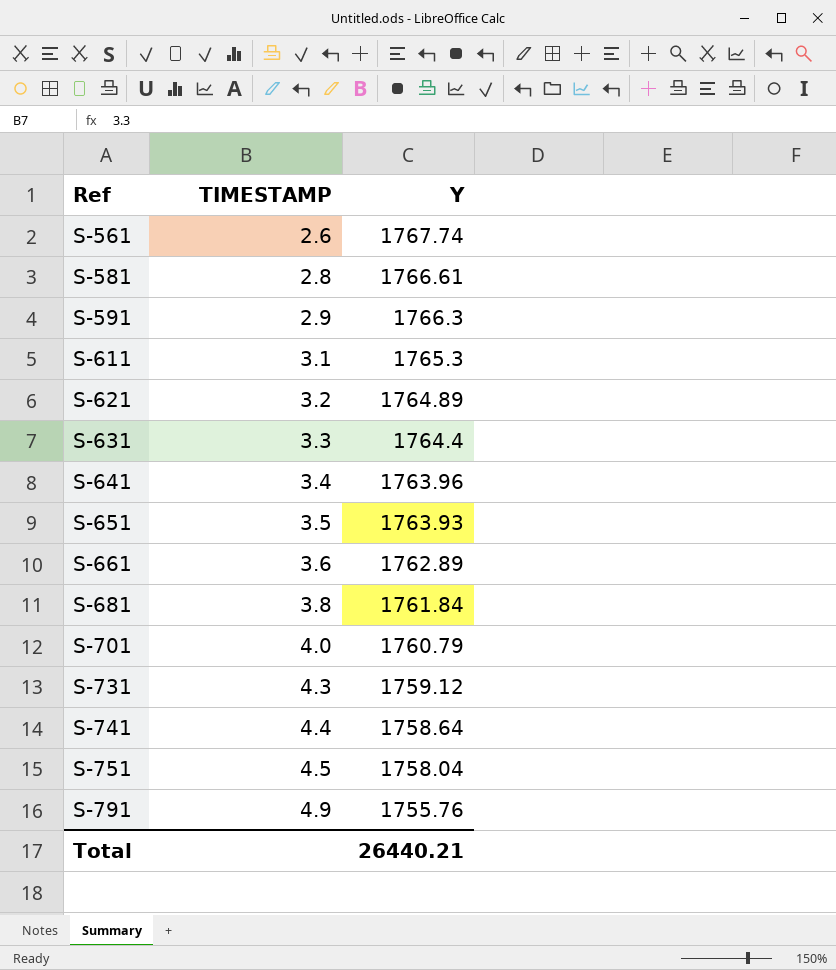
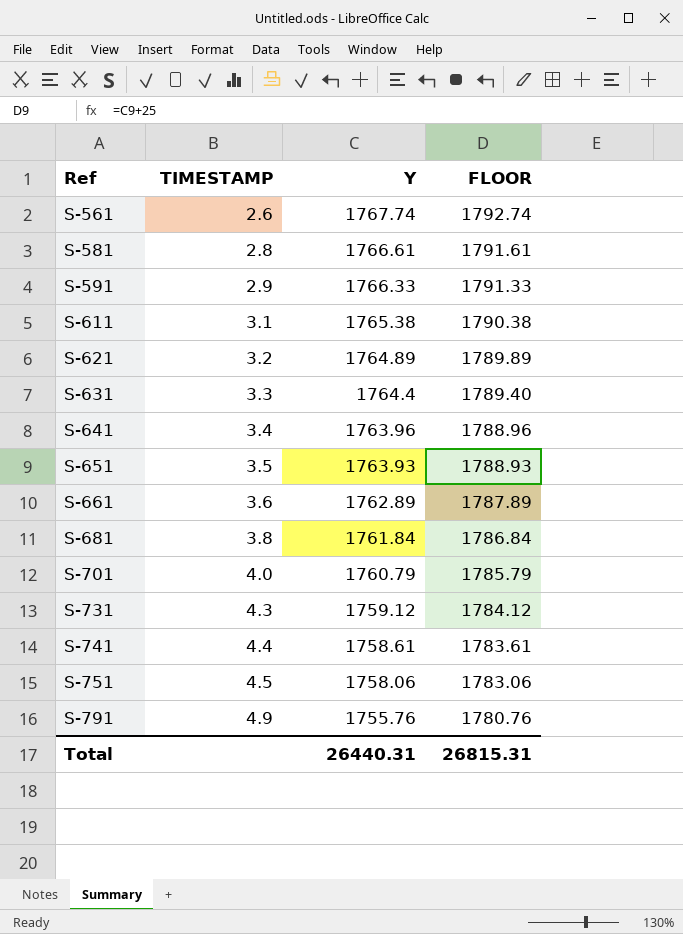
column FLOOR | formula: none -> [Y] + 25
S-591 | Y: 1766.3 -> 1766.33
S-611 | Y: 1765.3 -> 1765.38
S-741 | Y: 1758.64 -> 1758.61
S-751 | Y: 1758.04 -> 1758.06
Total | Y: 26440.21 -> 26440.31

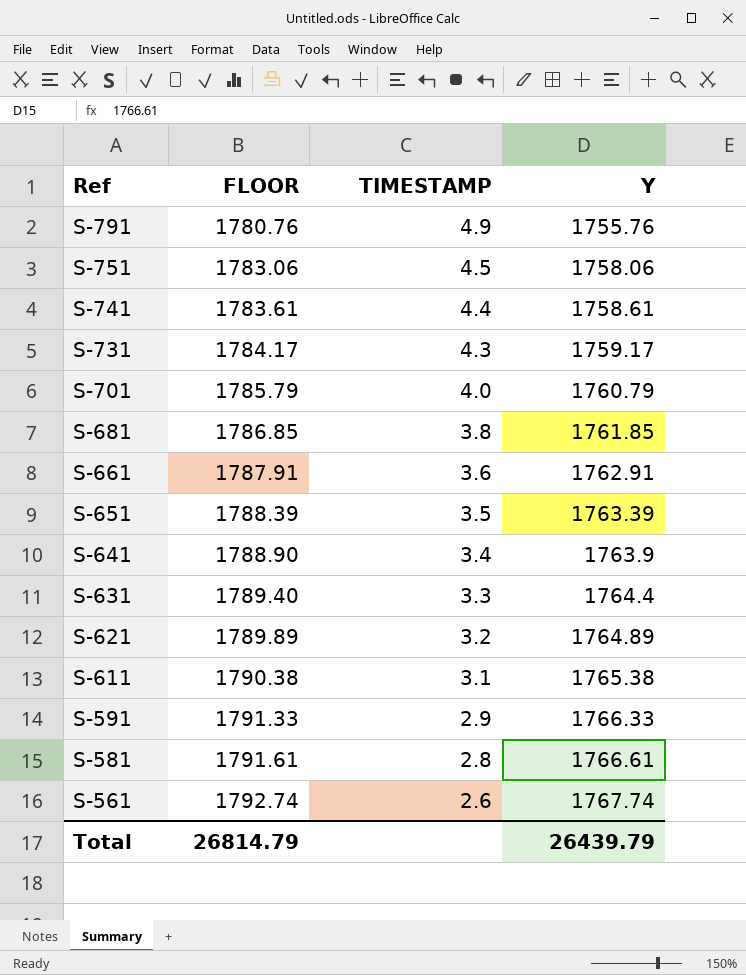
row order: Ref ascending -> Ref descending
column FLOOR | position: 4 -> 2
S-731 | FLOOR: 1784.12 -> 1784.17
S-731 | Y: 1759.12 -> 1759.17
S-681 | FLOOR: 1786.84 -> 1786.85
S-681 | Y: 1761.84 -> 1761.85
S-661 | FLOOR: 1787.89 -> 1787.91
S-661 | Y: 1762.89 -> 1762.91
S-651 | FLOOR: 1788.93 -> 1788.39
S-651 | Y: 1763.93 -> 1763.39
S-641 | FLOOR: 1788.96 -> 1788.90
S-641 | Y: 1763.96 -> 1763.9
Total | FLOOR: 26815.31 -> 26814.79
Total | Y: 26440.31 -> 26439.79

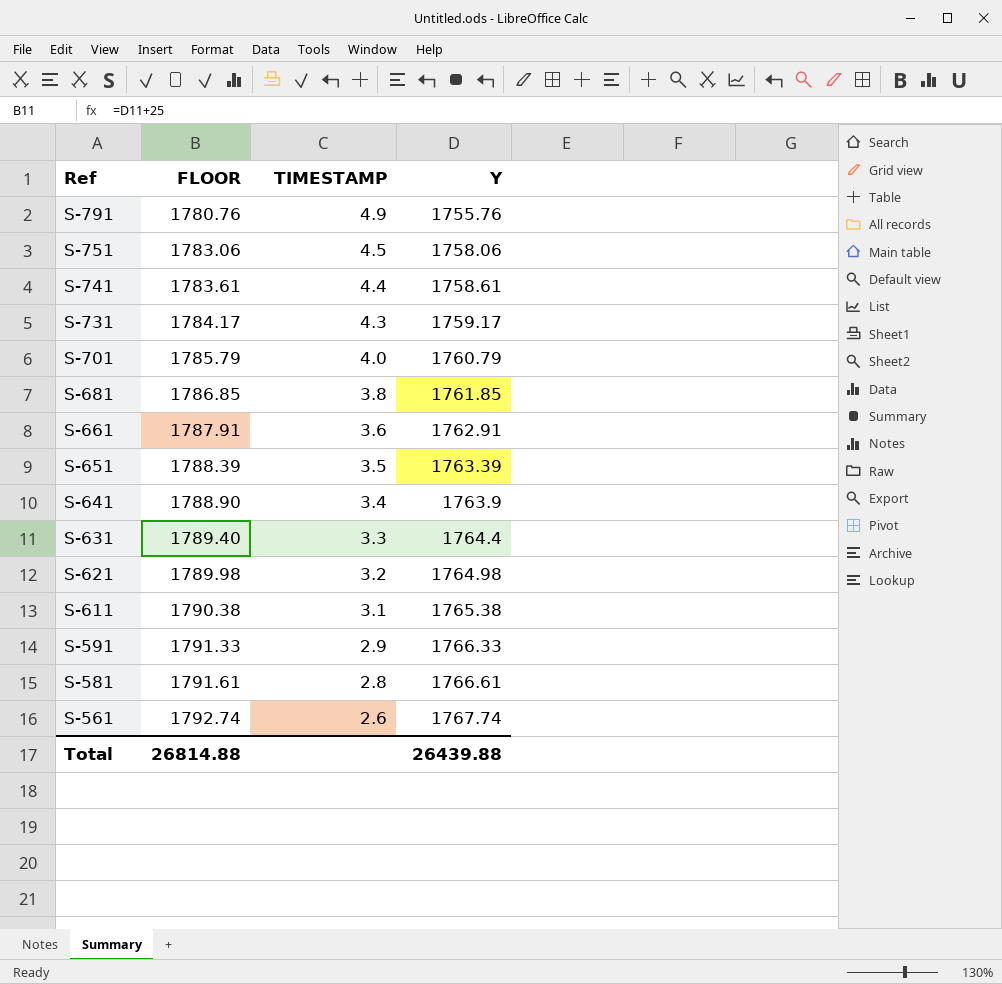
S-621 | FLOOR: 1789.89 -> 1789.98
S-621 | Y: 1764.89 -> 1764.98
Total | FLOOR: 26814.79 -> 26814.88
Total | Y: 26439.79 -> 26439.88

